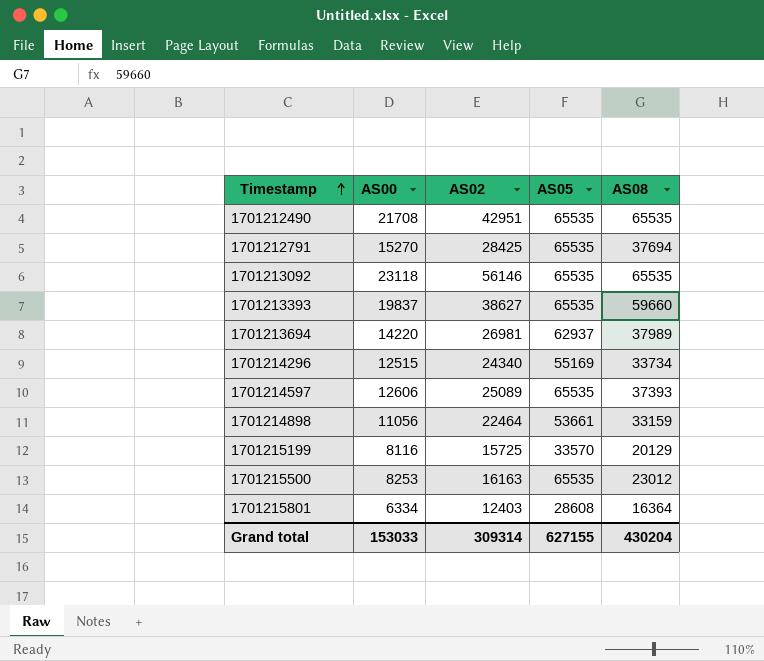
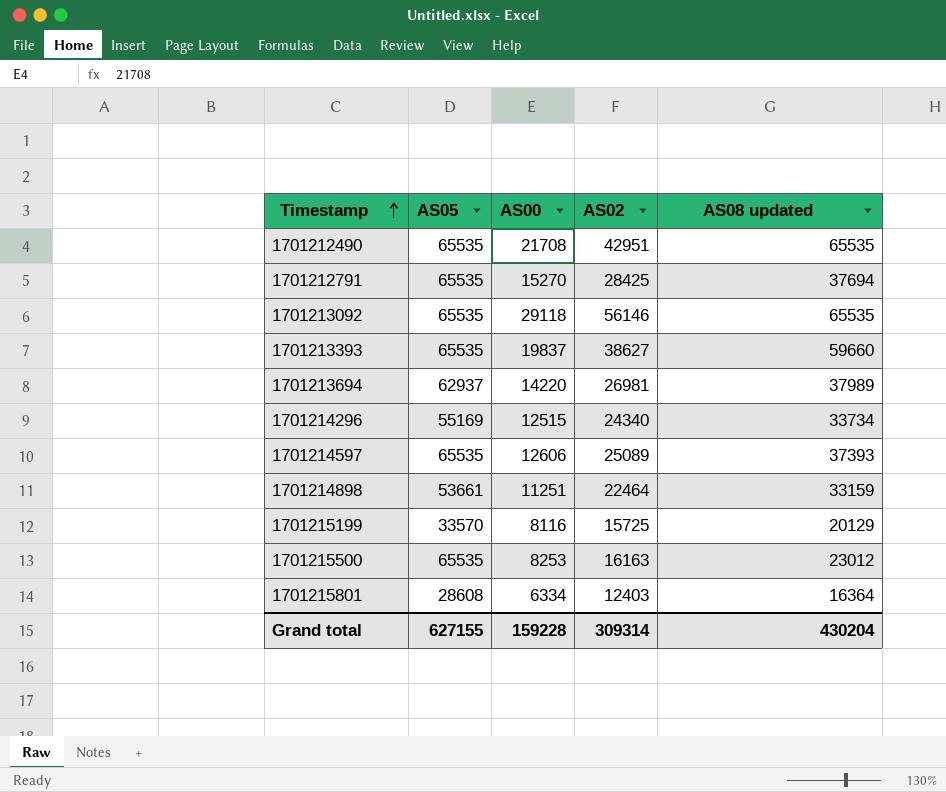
column AS05 | position: 4 -> 2
column name: AS08 -> AS08 updated
1701213092 | AS00: 23118 -> 29118
1701214898 | AS00: 11056 -> 11251
Grand total | AS00: 153033 -> 159228

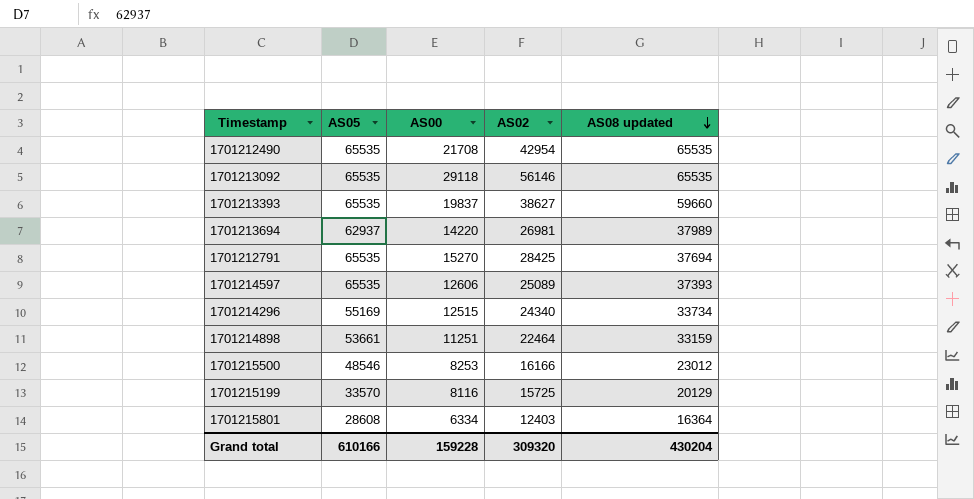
row order: Timestamp ascending -> AS08 updated descending
1701212490 | AS02: 42951 -> 42954
1701215500 | AS05: 65535 -> 48546
1701215500 | AS02: 16163 -> 16166
Grand total | AS05: 627155 -> 610166
Grand total | AS02: 309314 -> 309320

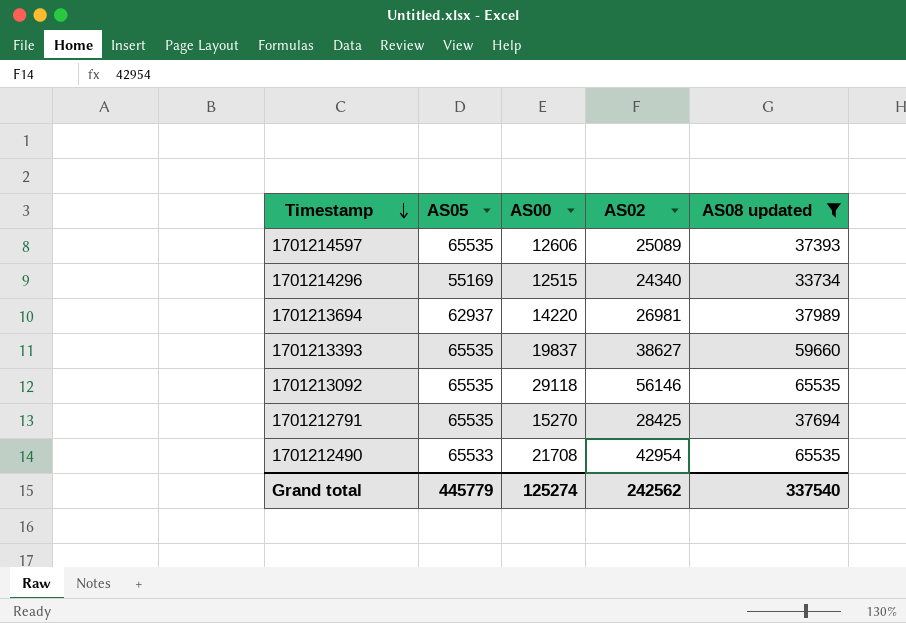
filter: none -> AS08 updated >= 33734
row order: AS08 updated descending -> Timestamp descending
1701212490 | AS05: 65535 -> 65533
Grand total | AS05: 610166 -> 445779
Grand total | AS00: 159228 -> 125274
Grand total | AS02: 309320 -> 242562
Grand total | AS08 updated: 430204 -> 337540

